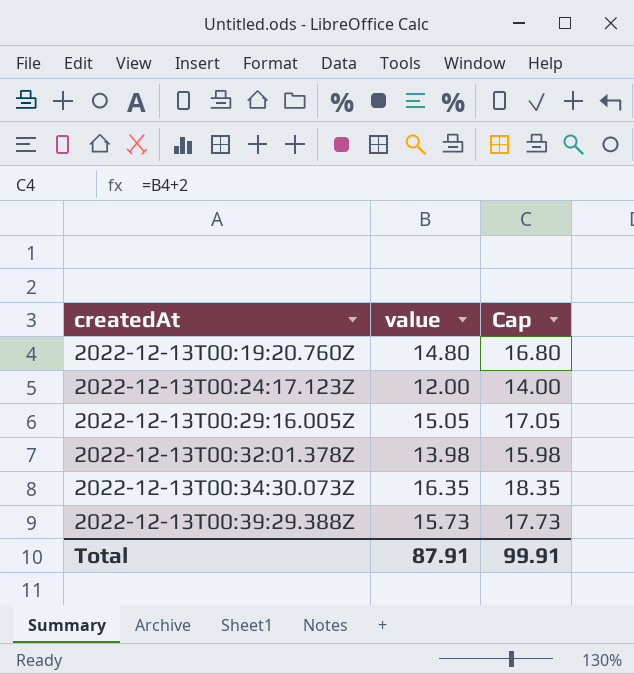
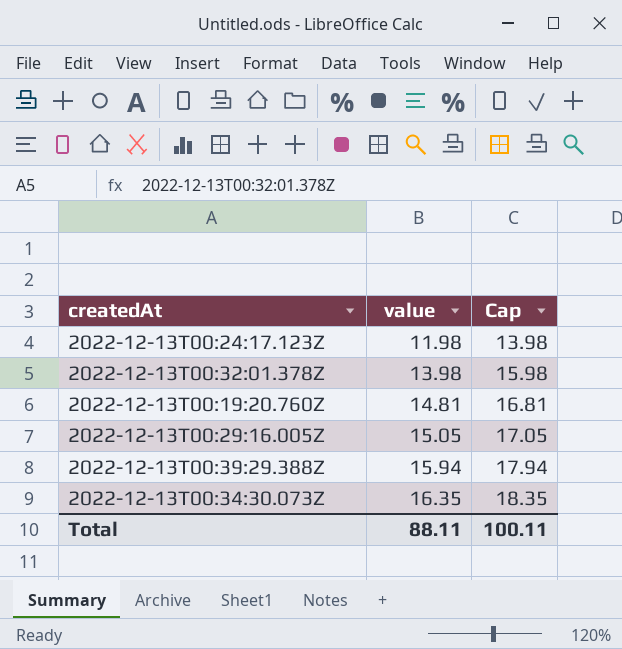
row order: createdAt ascending -> value ascending
2022-12-13T00:24:17.123Z | value: 12.00 -> 11.98
2022-12-13T00:24:17.123Z | Cap: 14.00 -> 13.98
2022-12-13T00:19:20.760Z | value: 14.80 -> 14.81
2022-12-13T00:19:20.760Z | Cap: 16.80 -> 16.81
2022-12-13T00:39:29.388Z | value: 15.73 -> 15.94
2022-12-13T00:39:29.388Z | Cap: 17.73 -> 17.94
Total | value: 87.91 -> 88.11
Total | Cap: 99.91 -> 100.11

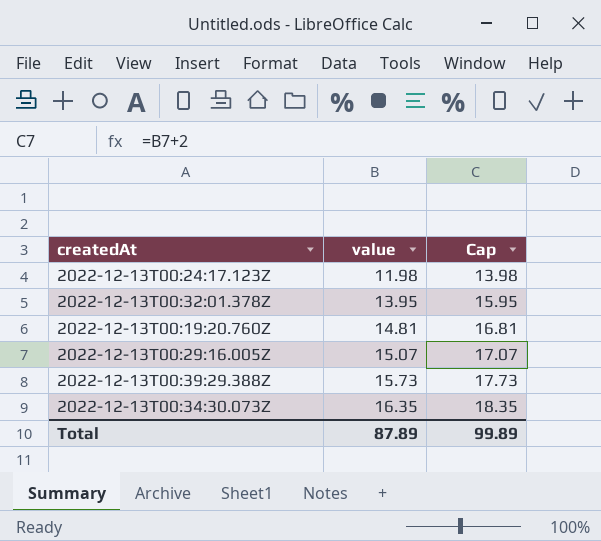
2022-12-13T00:32:01.378Z | value: 13.98 -> 13.95
2022-12-13T00:32:01.378Z | Cap: 15.98 -> 15.95
2022-12-13T00:29:16.005Z | value: 15.05 -> 15.07
2022-12-13T00:29:16.005Z | Cap: 17.05 -> 17.07
2022-12-13T00:39:29.388Z | value: 15.94 -> 15.73
2022-12-13T00:39:29.388Z | Cap: 17.94 -> 17.73
Total | value: 88.11 -> 87.89
Total | Cap: 100.11 -> 99.89

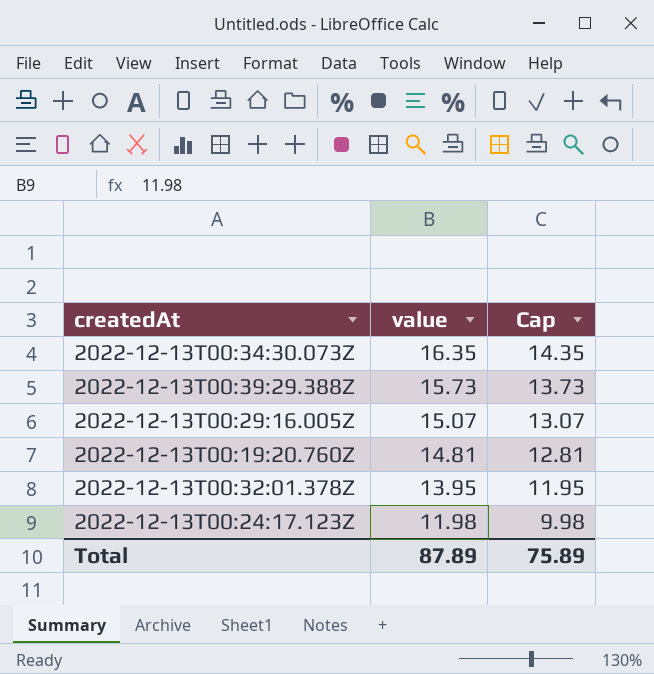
row order: value ascending -> value descending
column Cap | formula: [value] + 2 -> [value] - 2
Total | Cap: 99.89 -> 75.89

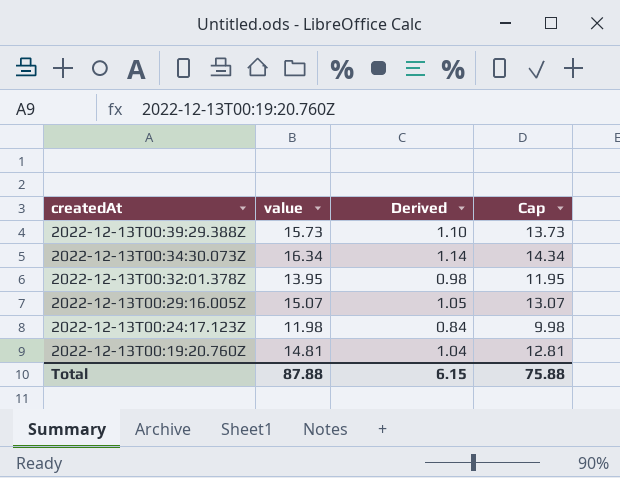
row order: value descending -> createdAt descending
column Derived | formula: none -> [value] * 0.07
2022-12-13T00:34:30.073Z | value: 16.35 -> 16.34
2022-12-13T00:34:30.073Z | Cap: 14.35 -> 14.34
Total | value: 87.89 -> 87.88
Total | Cap: 75.89 -> 75.88

